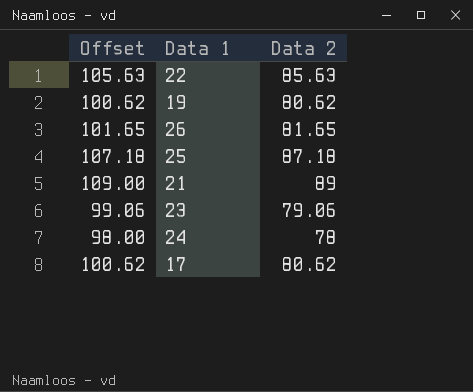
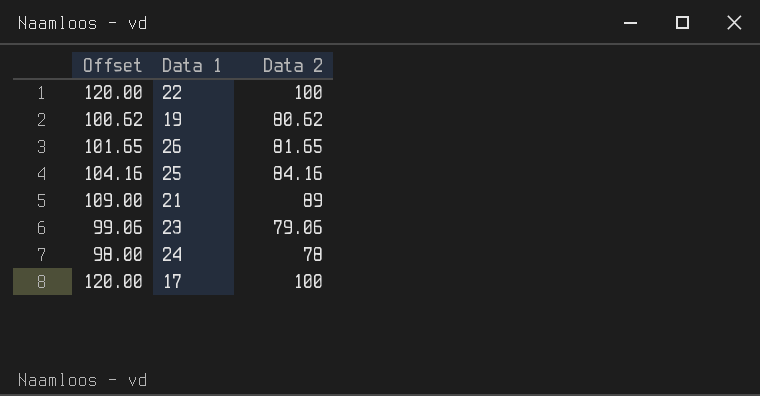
22 | Offset: 105.63 -> 120.00
22 | Data 2: 85.63 -> 100
25 | Offset: 107.18 -> 104.16
25 | Data 2: 87.18 -> 84.16
17 | Offset: 100.62 -> 120.00
17 | Data 2: 80.62 -> 100

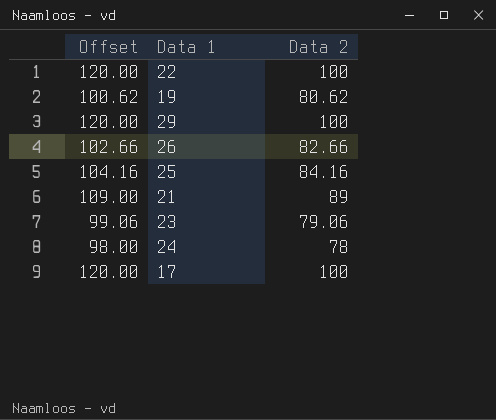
row 29: none -> 120.00 | 100
26 | Offset: 101.65 -> 102.66
26 | Data 2: 81.65 -> 82.66

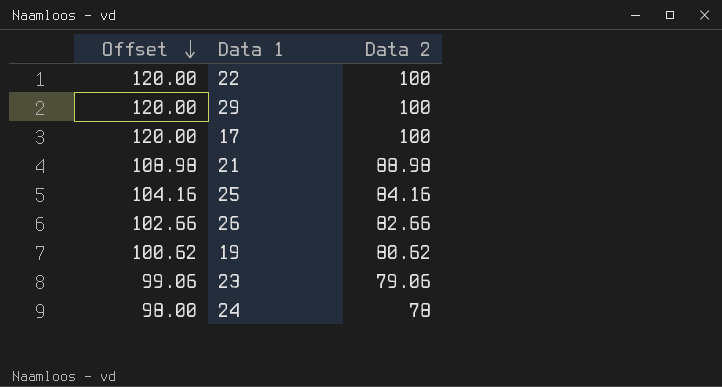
row order: none -> Offset descending
21 | Offset: 109.00 -> 108.98
21 | Data 2: 89 -> 88.98

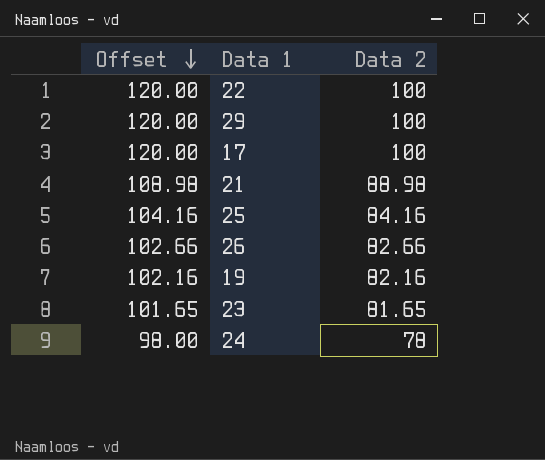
19 | Offset: 100.62 -> 102.16
19 | Data 2: 80.62 -> 82.16
23 | Offset: 99.06 -> 101.65
23 | Data 2: 79.06 -> 81.65

